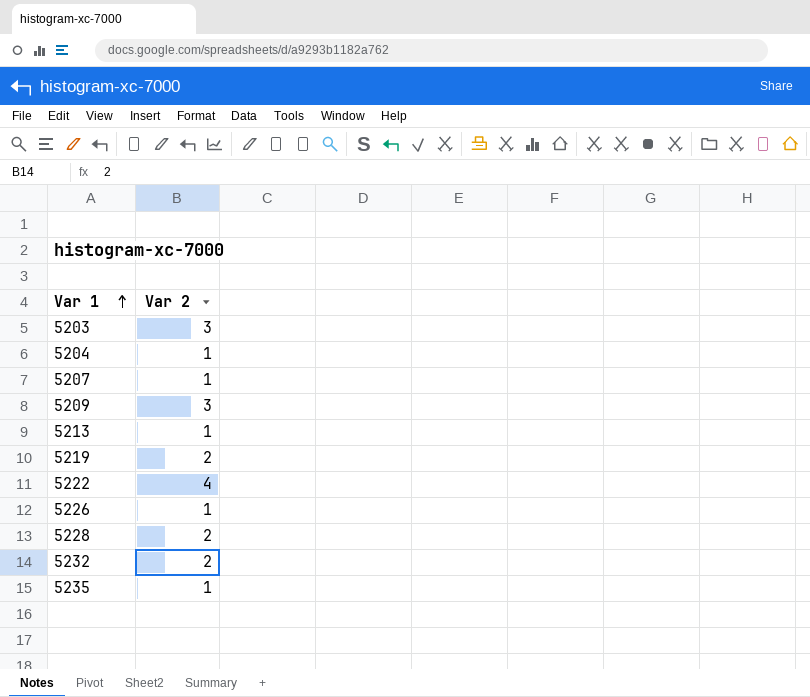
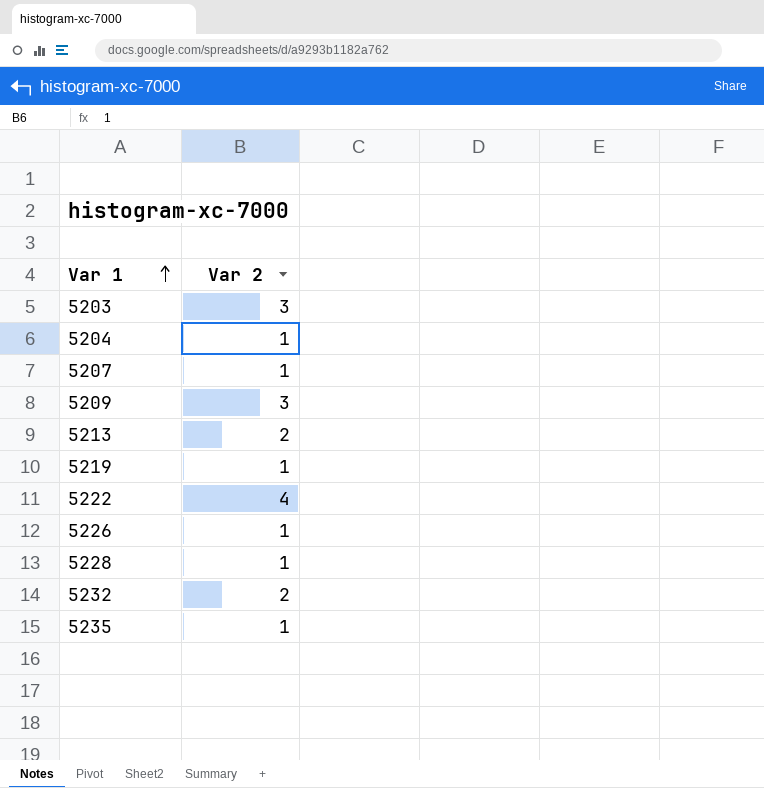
5213 | Var 2: 1 -> 2
5219 | Var 2: 2 -> 1
5228 | Var 2: 2 -> 1

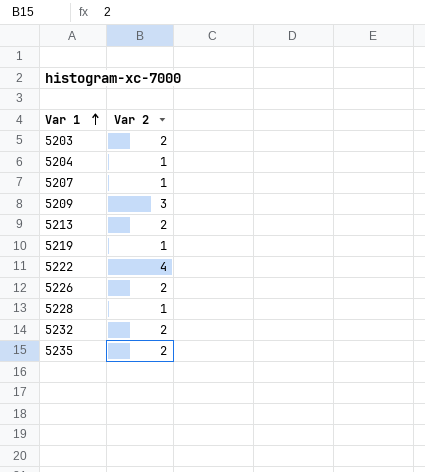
5203 | Var 2: 3 -> 2
5226 | Var 2: 1 -> 2
5235 | Var 2: 1 -> 2

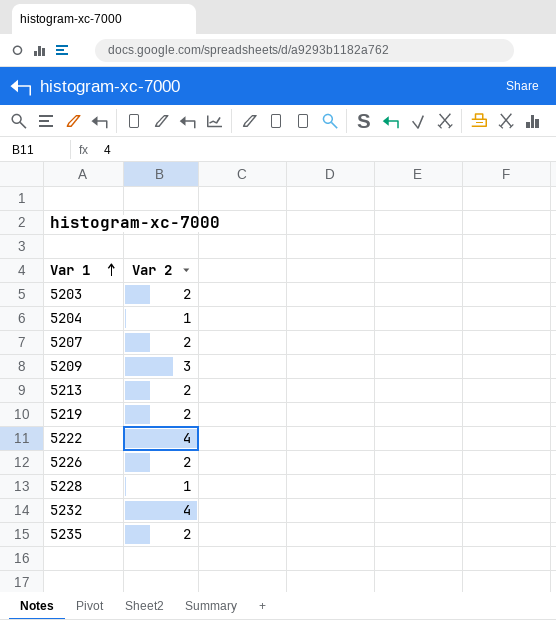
5207 | Var 2: 1 -> 2
5219 | Var 2: 1 -> 2
5232 | Var 2: 2 -> 4

